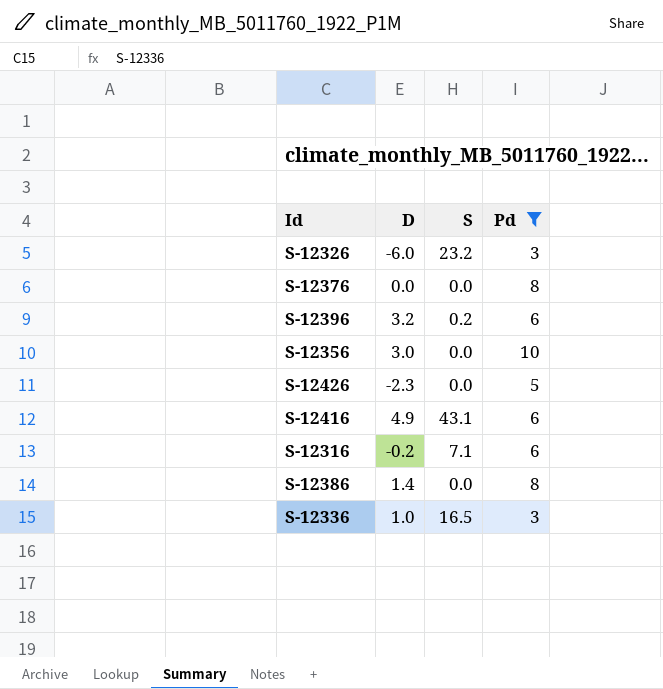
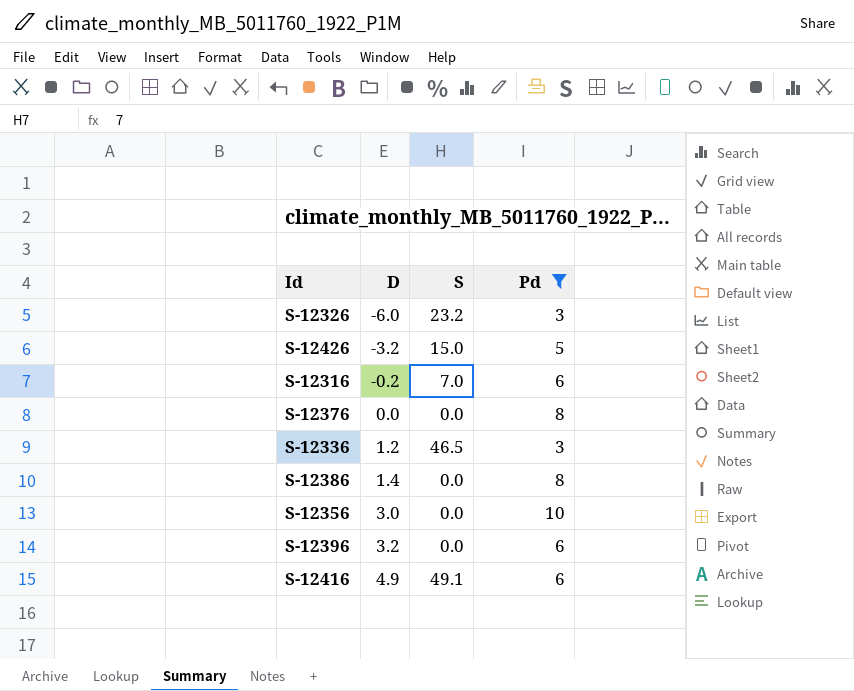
row order: none -> D ascending
S-12426 | D: -2.3 -> -3.2
S-12426 | S: 0.0 -> 15.0
S-12316 | S: 7.1 -> 7.0
S-12336 | D: 1.0 -> 1.2
S-12336 | S: 16.5 -> 46.5
S-12396 | S: 0.2 -> 0.0
S-12416 | S: 43.1 -> 49.1

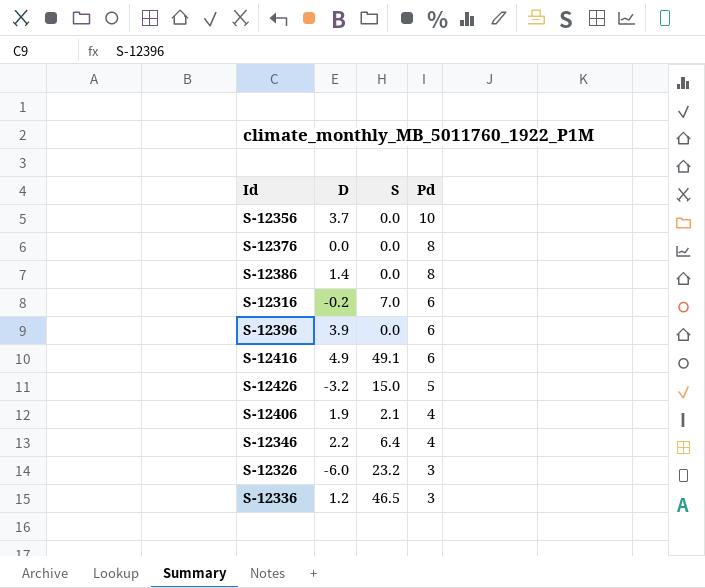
filter: Pd != 4 -> none
row order: D ascending -> Pd descending
S-12356 | D: 3.0 -> 3.7
S-12396 | D: 3.2 -> 3.9

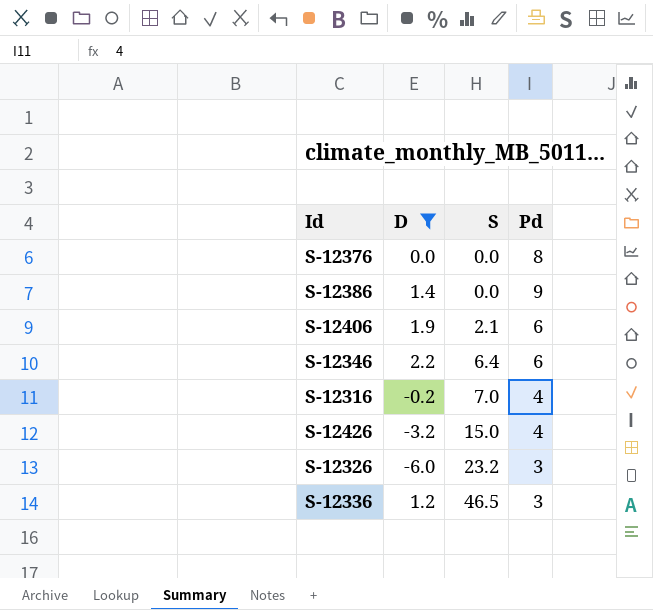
filter: none -> D <= 2.2
row order: Pd descending -> S ascending
S-12386 | Pd: 8 -> 9
S-12406 | Pd: 4 -> 6
S-12346 | Pd: 4 -> 6
S-12316 | Pd: 6 -> 4
S-12426 | Pd: 5 -> 4

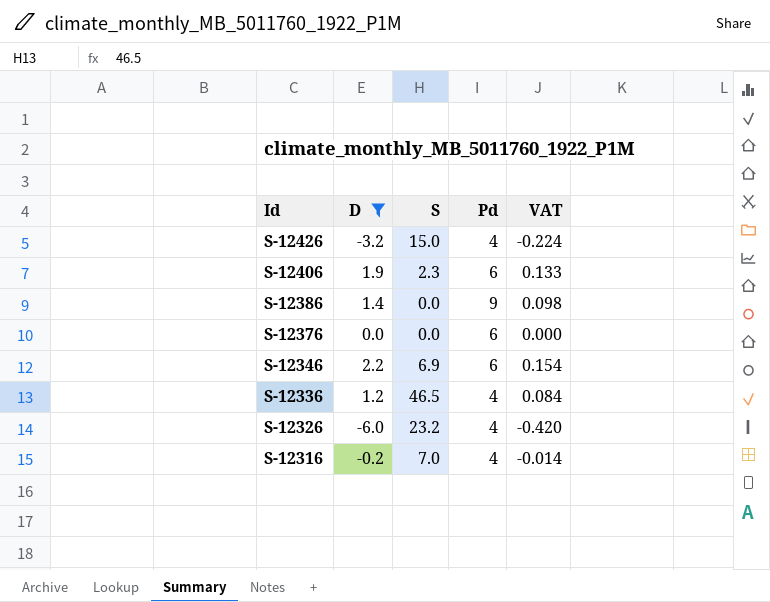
row order: S ascending -> Id descending
column VAT | formula: none -> [D] * 0.07
S-12406 | S: 2.1 -> 2.3
S-12376 | Pd: 8 -> 6
S-12346 | S: 6.4 -> 6.9
S-12336 | Pd: 3 -> 4
S-12326 | Pd: 3 -> 4

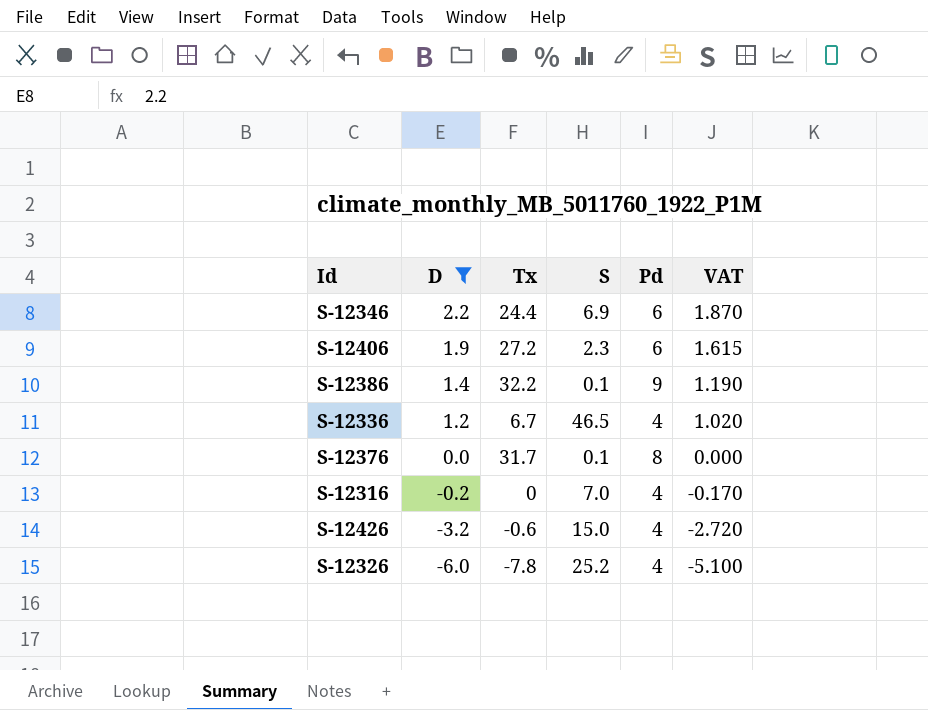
row order: Id descending -> D descending
column Tx | position: none -> 3
column VAT | formula: [D] * 0.07 -> [D] * 0.85
S-12386 | S: 0.0 -> 0.1
S-12376 | S: 0.0 -> 0.1
S-12376 | Pd: 6 -> 8
S-12326 | S: 23.2 -> 25.2

